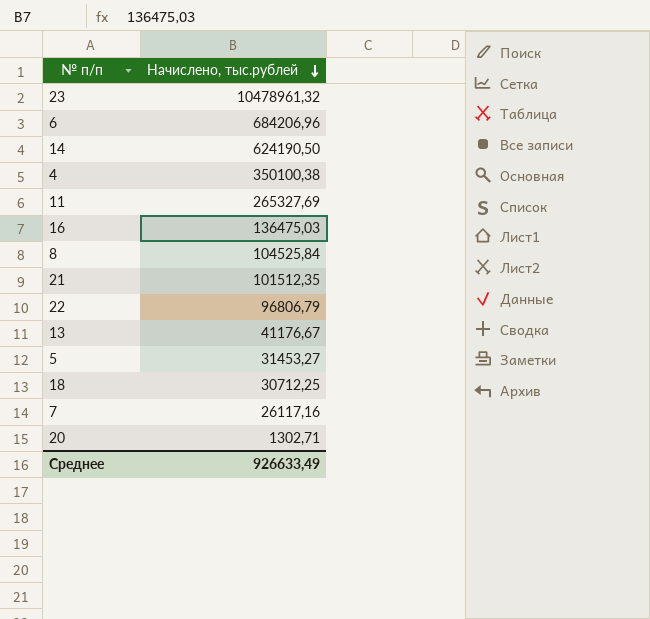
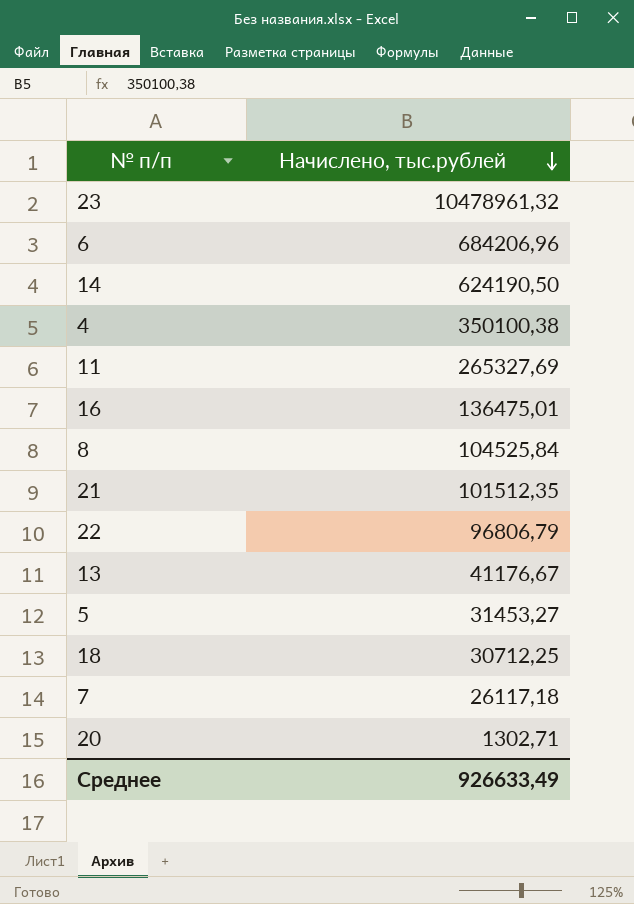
16 | Начислено, тыс.рублей: 136475,03 -> 136475,01
7 | Начислено, тыс.рублей: 26117,16 -> 26117,18

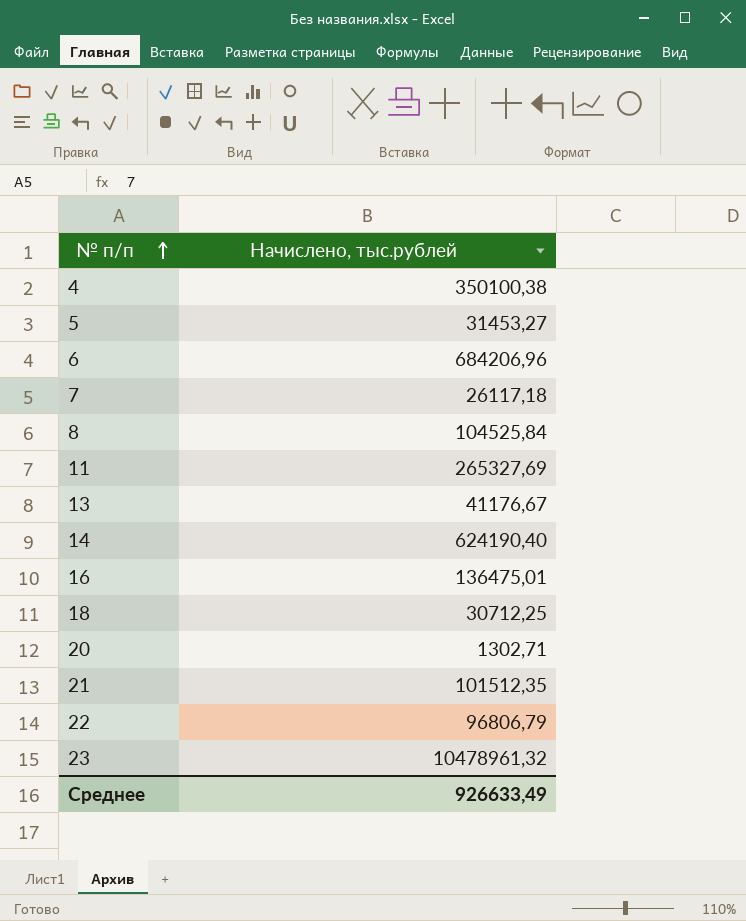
row order: Начислено, тыс.рублей descending -> № п/п ascending
14 | Начислено, тыс.рублей: 624190,50 -> 624190,40

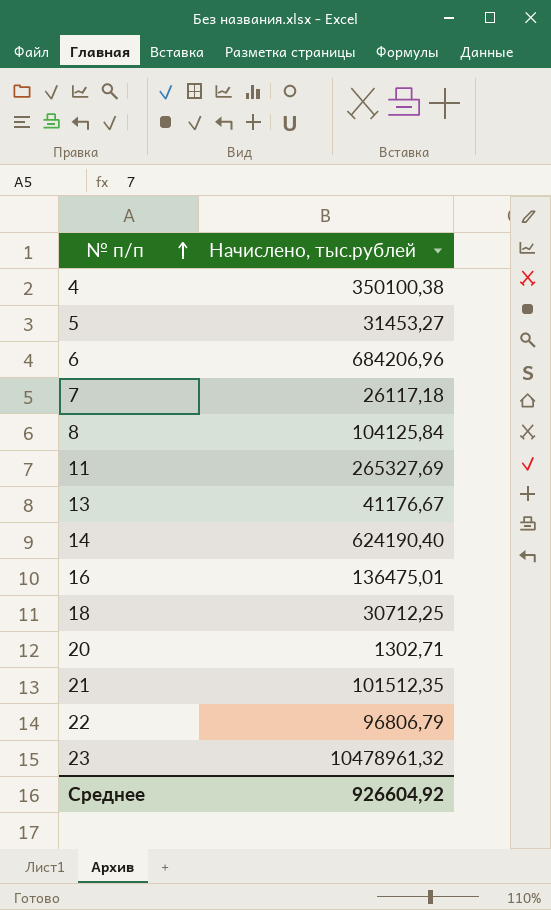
8 | Начислено, тыс.рублей: 104525,84 -> 104125,84
Среднее | Начислено, тыс.рублей: 926633,49 -> 926604,92

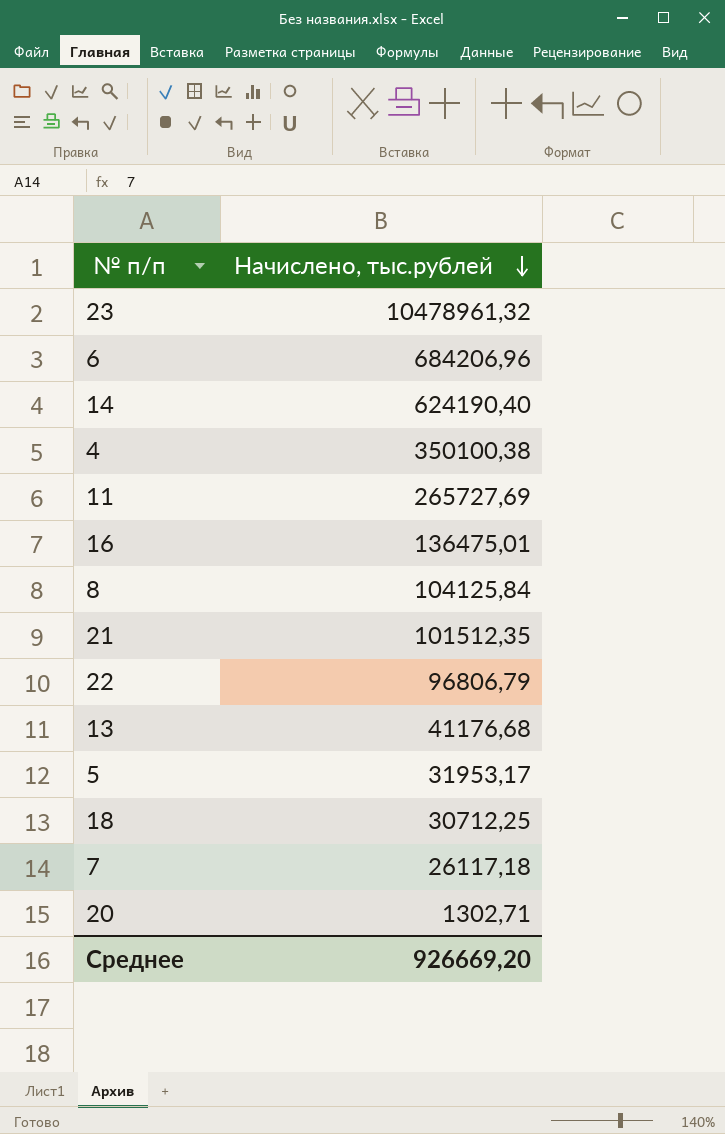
row order: № п/п ascending -> Начислено, тыс.рублей descending
11 | Начислено, тыс.рублей: 265327,69 -> 265727,69
13 | Начислено, тыс.рублей: 41176,67 -> 41176,68
5 | Начислено, тыс.рублей: 31453,27 -> 31953,17
Среднее | Начислено, тыс.рублей: 926604,92 -> 926669,20

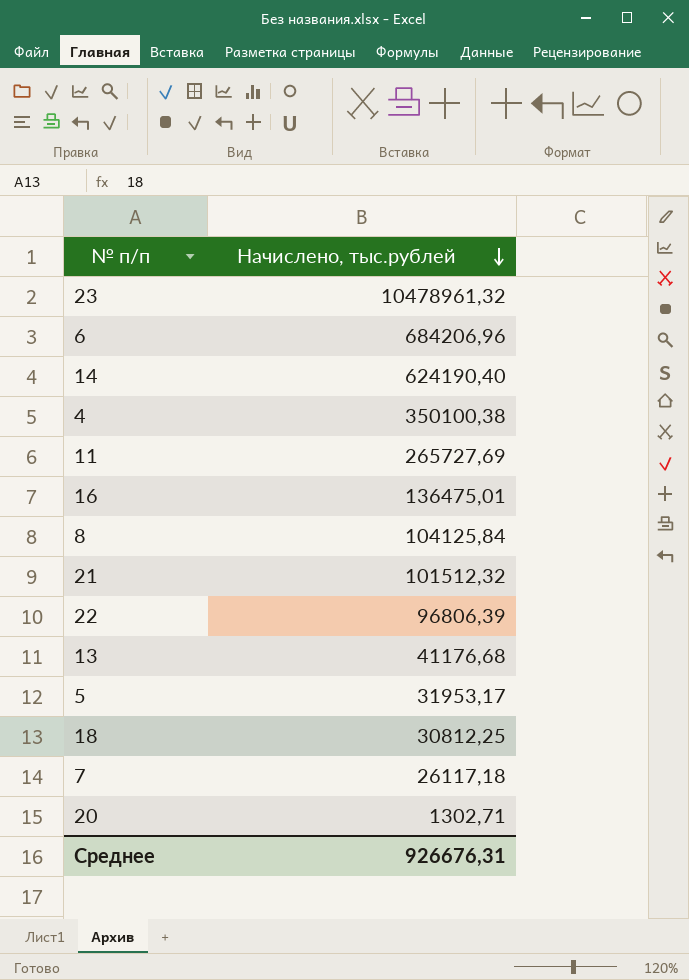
21 | Начислено, тыс.рублей: 101512,35 -> 101512,32
22 | Начислено, тыс.рублей: 96806,79 -> 96806,39
18 | Начислено, тыс.рублей: 30712,25 -> 30812,25
Среднее | Начислено, тыс.рублей: 926669,20 -> 926676,31

